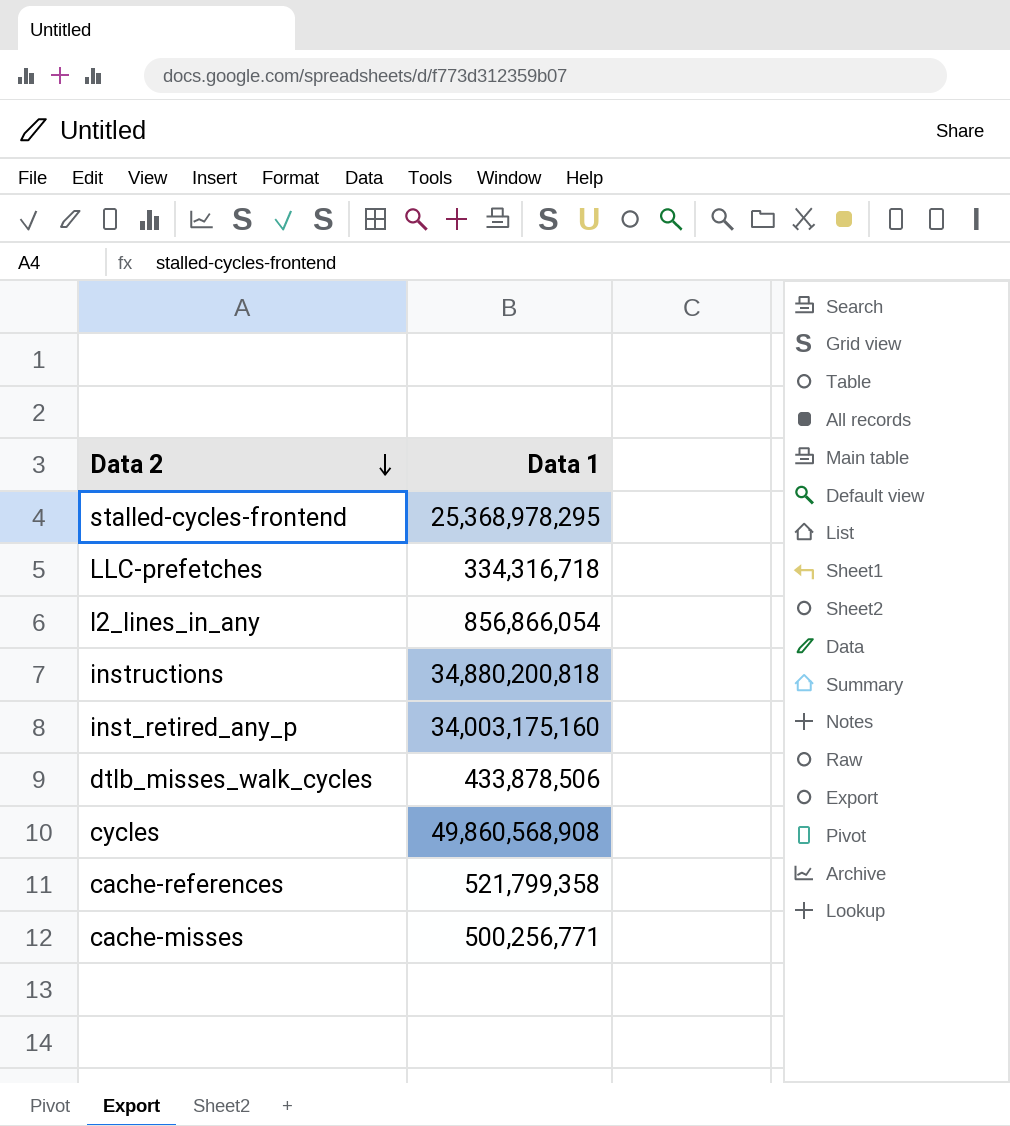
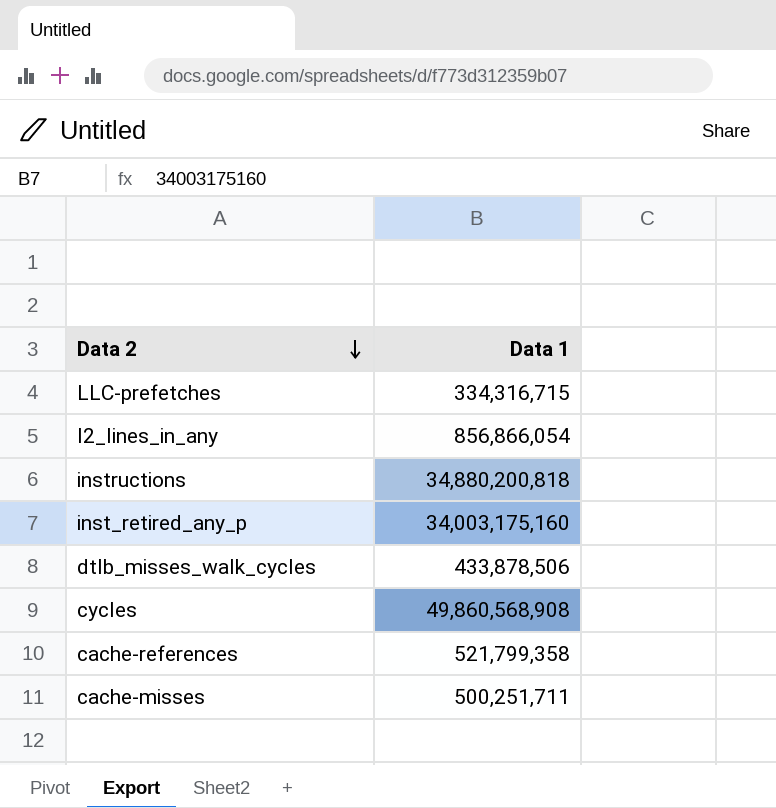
row stalled-cycles-frontend: 25,368,978,295 -> none
LLC-prefetches | Data 1: 334,316,718 -> 334,316,715
cache-misses | Data 1: 500,256,771 -> 500,251,711

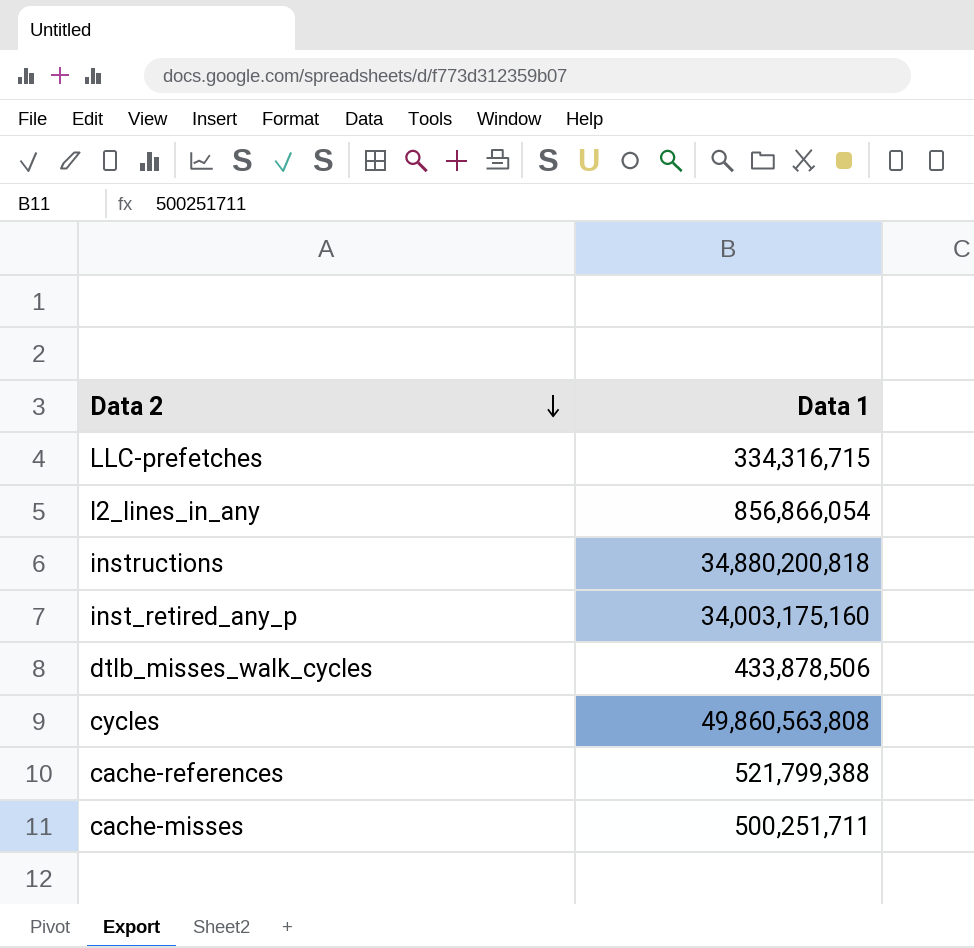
cycles | Data 1: 49,860,568,908 -> 49,860,563,808
cache-references | Data 1: 521,799,358 -> 521,799,388

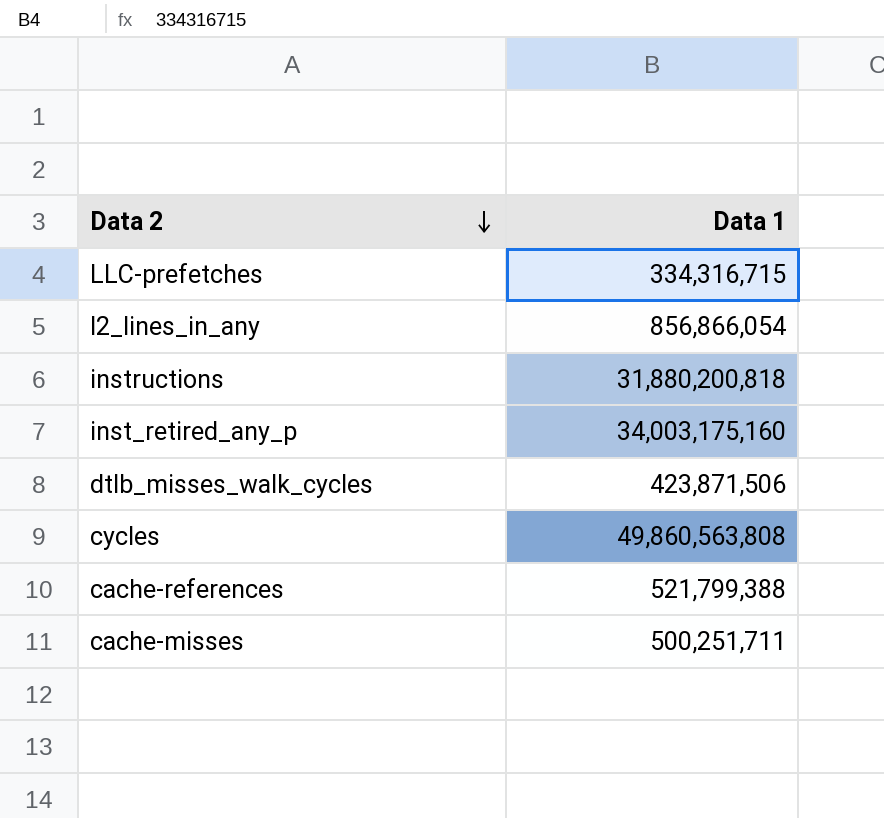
instructions | Data 1: 34,880,200,818 -> 31,880,200,818
dtlb_misses_walk_cycles | Data 1: 433,878,506 -> 423,871,506

